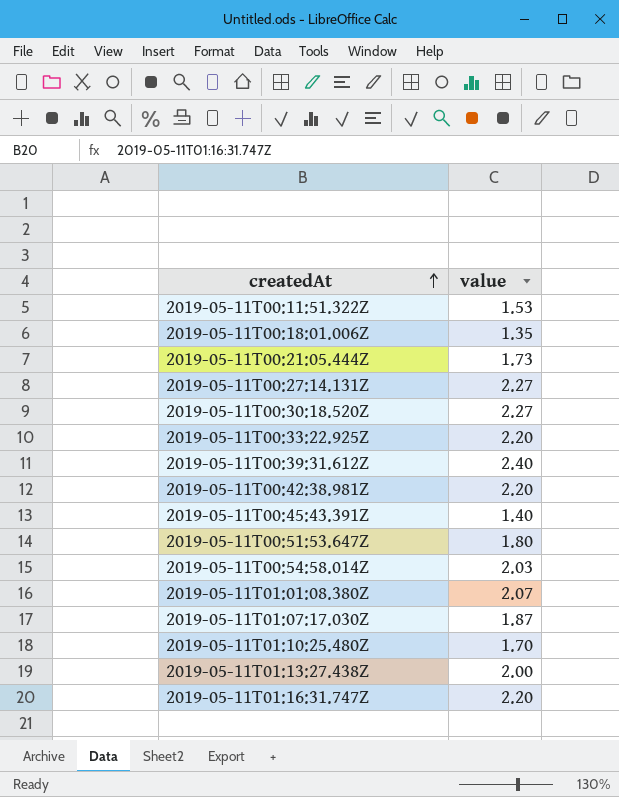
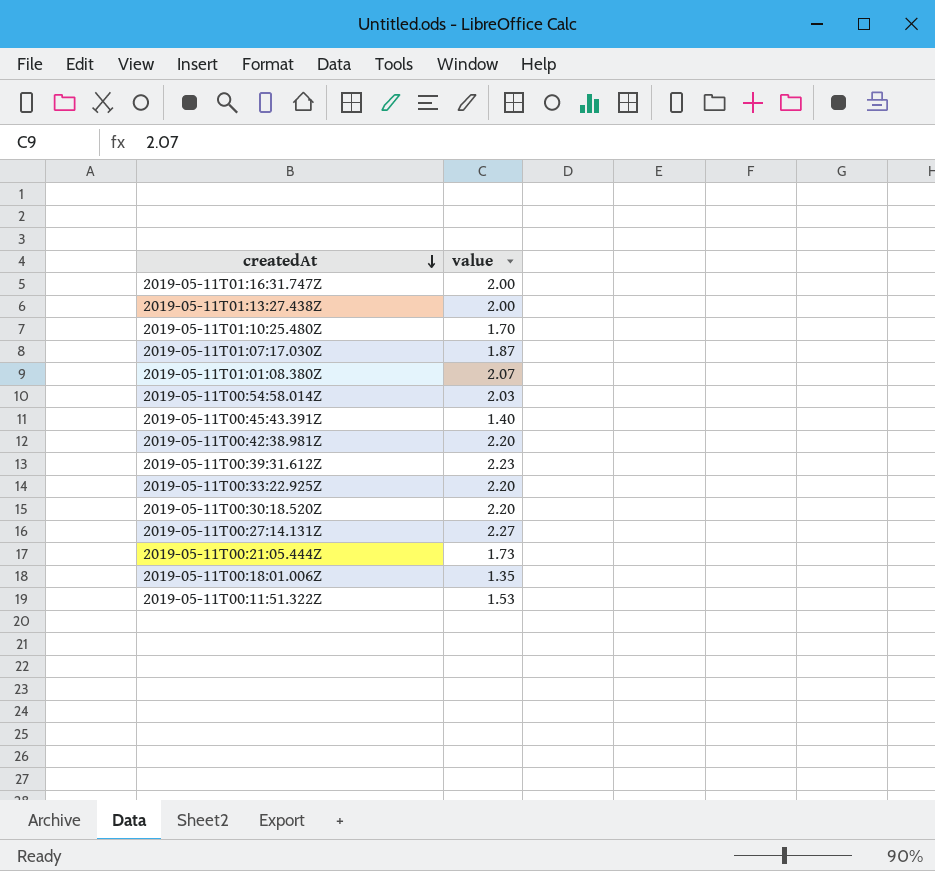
row order: createdAt ascending -> createdAt descending
row 2019-05-11T00:51:53.647Z: 1.80 -> none
2019-05-11T01:16:31.747Z | value: 2.20 -> 2.00
2019-05-11T00:39:31.612Z | value: 2.40 -> 2.23
2019-05-11T00:30:18.520Z | value: 2.27 -> 2.20

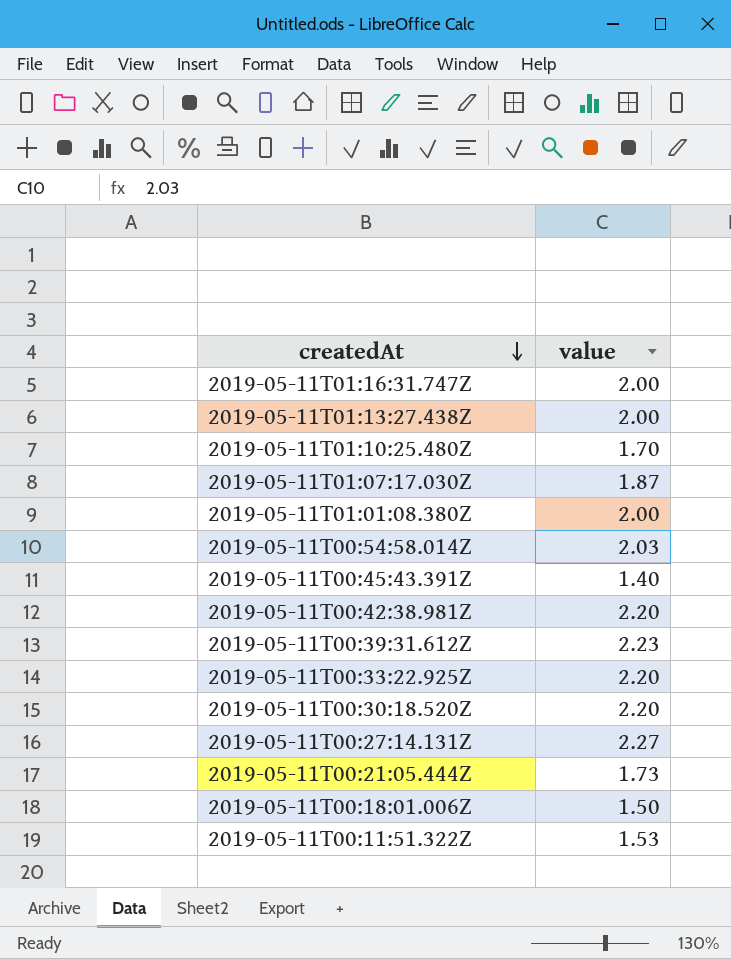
2019-05-11T01:01:08.380Z | value: 2.07 -> 2.00
2019-05-11T00:18:01.006Z | value: 1.35 -> 1.50

